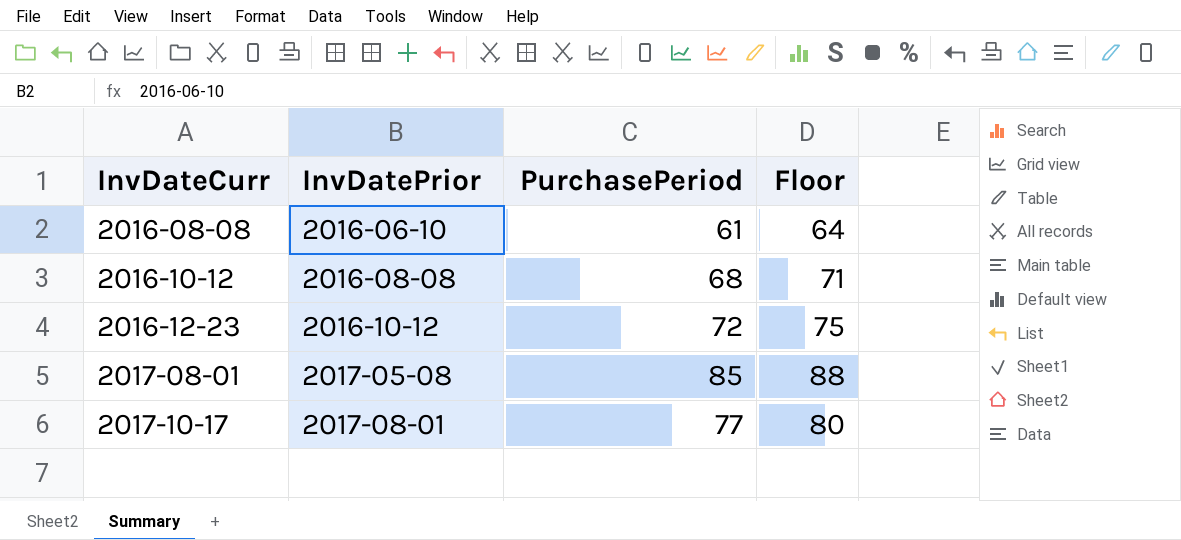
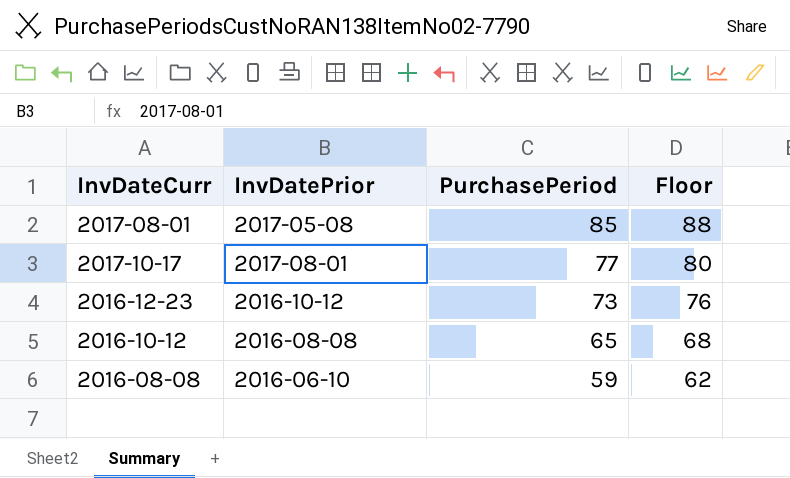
row order: InvDateCurr ascending -> PurchasePeriod descending
2016-12-23 | PurchasePeriod: 72 -> 73
2016-12-23 | Floor: 75 -> 76
2016-10-12 | PurchasePeriod: 68 -> 65
2016-10-12 | Floor: 71 -> 68
2016-08-08 | PurchasePeriod: 61 -> 59
2016-08-08 | Floor: 64 -> 62

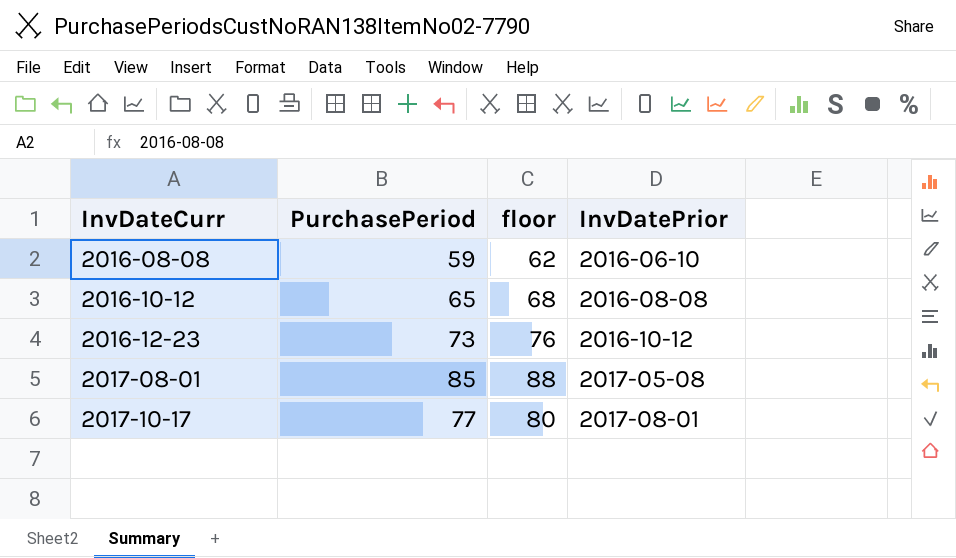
row order: PurchasePeriod descending -> InvDateCurr ascending
column name: Floor -> floor
column InvDatePrior | position: 2 -> 4

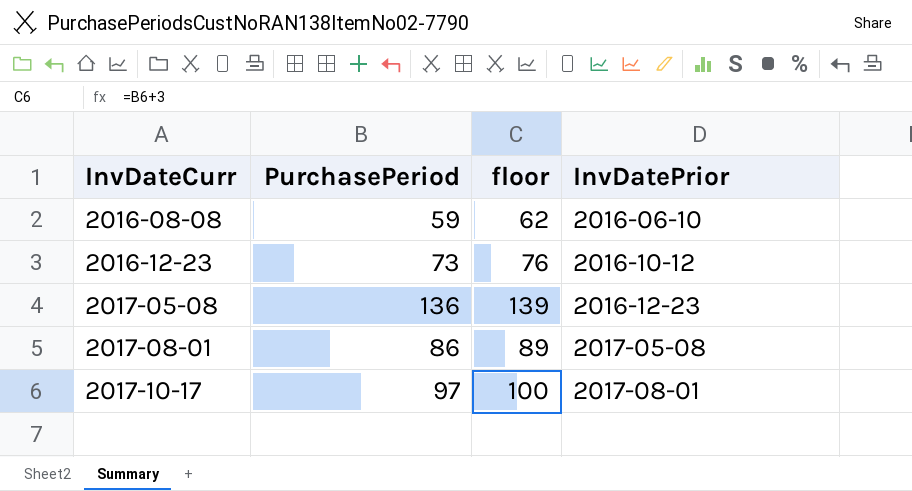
row 2016-10-12: 65 | 68 | 2016-08-08 -> none
row 2017-05-08: none -> 136 | 139 | 2016-12-23
2017-08-01 | PurchasePeriod: 85 -> 86
2017-08-01 | floor: 88 -> 89
2017-10-17 | PurchasePeriod: 77 -> 97
2017-10-17 | floor: 80 -> 100

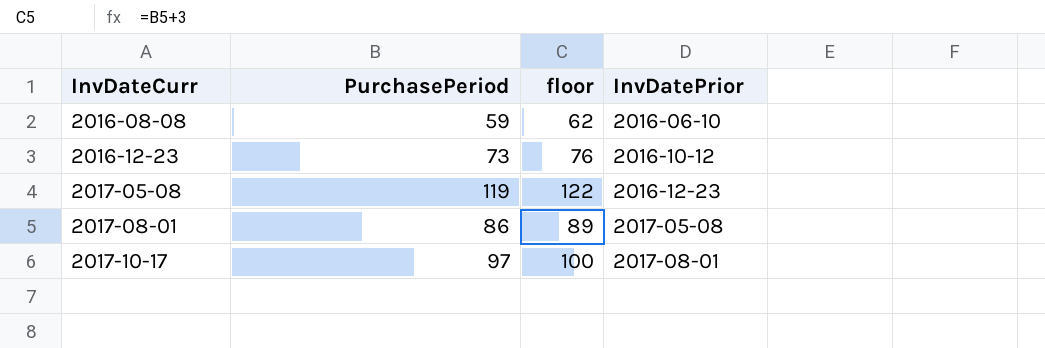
2017-05-08 | PurchasePeriod: 136 -> 119
2017-05-08 | floor: 139 -> 122

